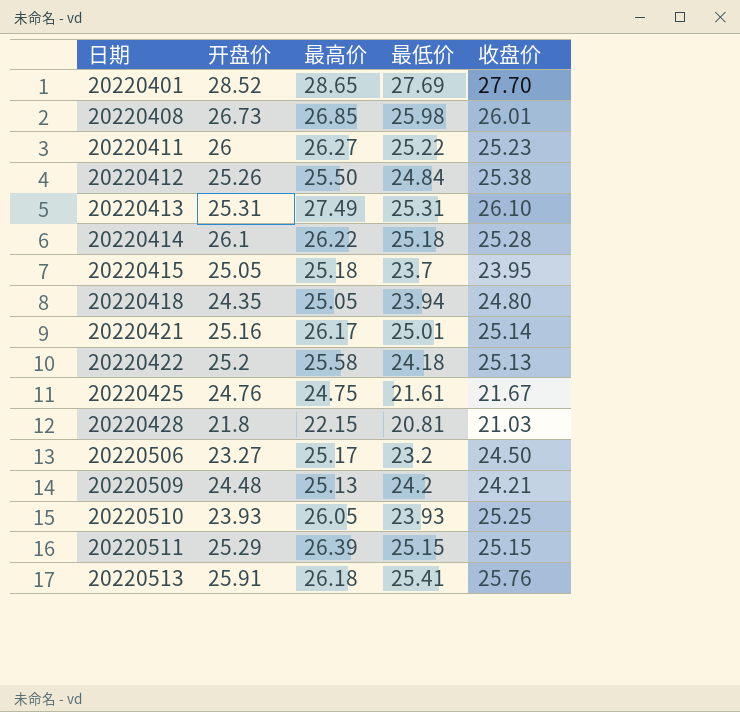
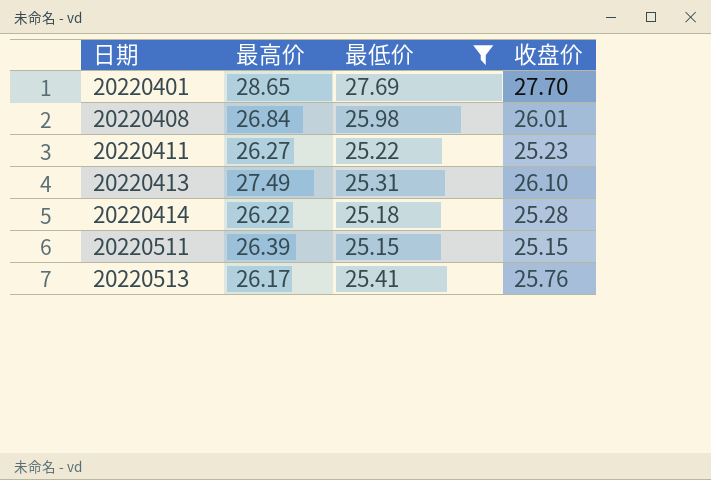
filter: none -> 最低价 >= 25.15
column 开盘价 | position: 2 -> none
20220408 | 最高价: 26.85 -> 26.84
20220513 | 最高价: 26.18 -> 26.17

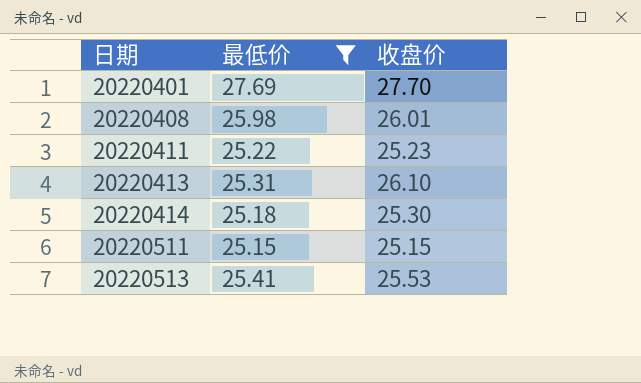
column 最高价 | position: 2 -> none
20220414 | 收盘价: 25.28 -> 25.30
20220513 | 收盘价: 25.76 -> 25.53

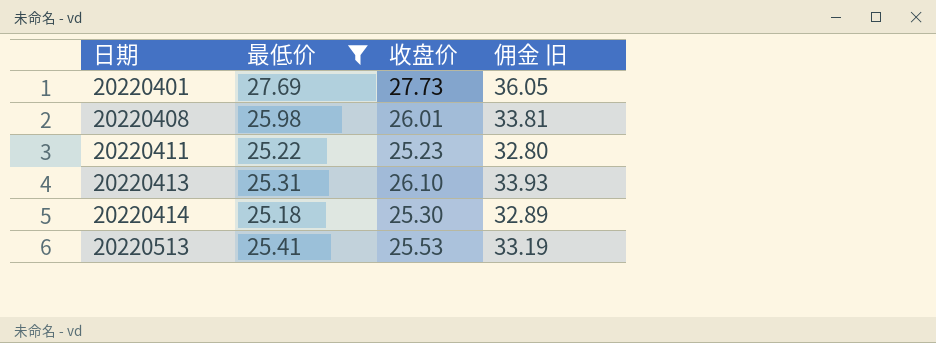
column 佣金 旧 | formula: none -> [收盘价] * 1.3
row 20220511: 25.15 | 25.15 -> none
20220401 | 收盘价: 27.70 -> 27.73

